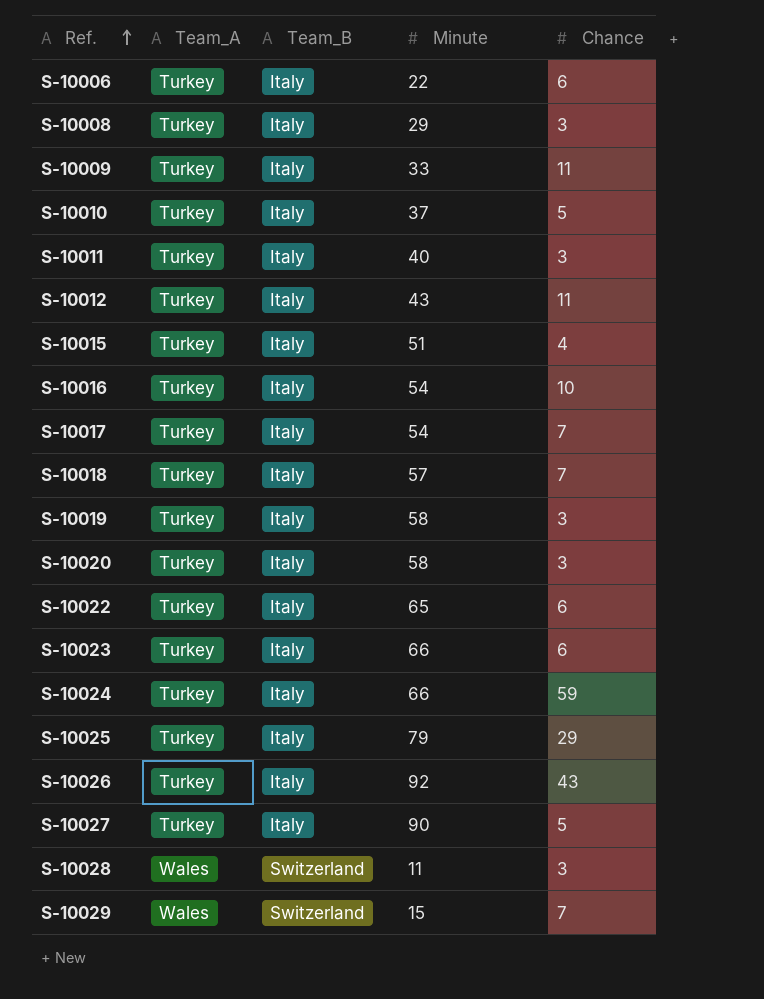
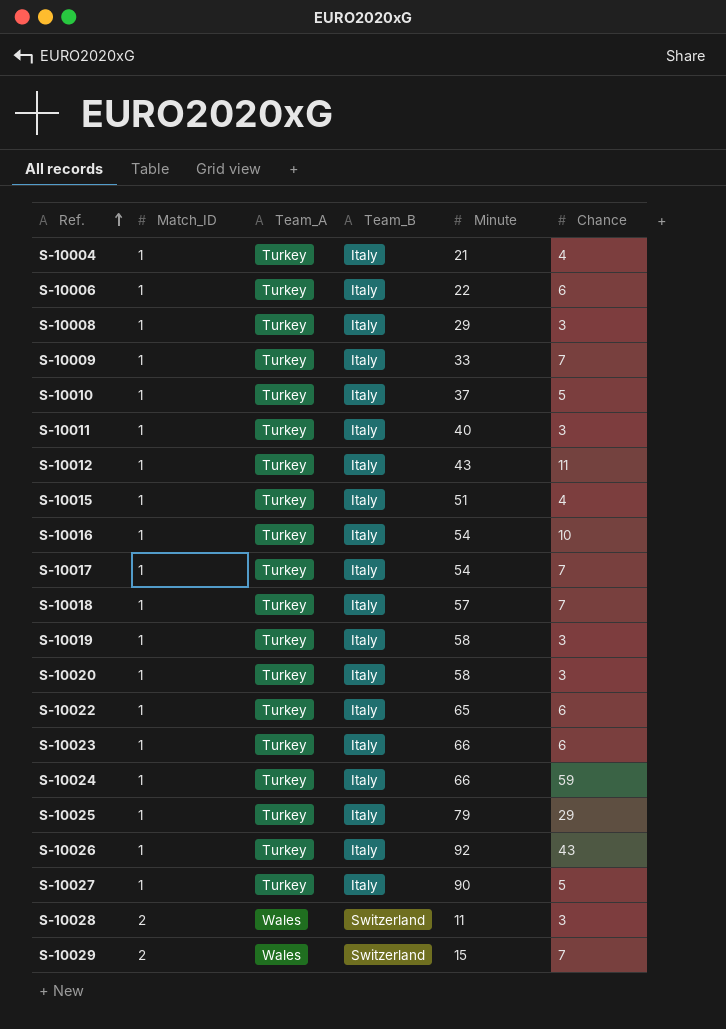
column Match_ID | position: none -> 2
row S-10004: none -> 1 | Turkey | Italy | 21 | 4
S-10009 | Chance: 11 -> 7

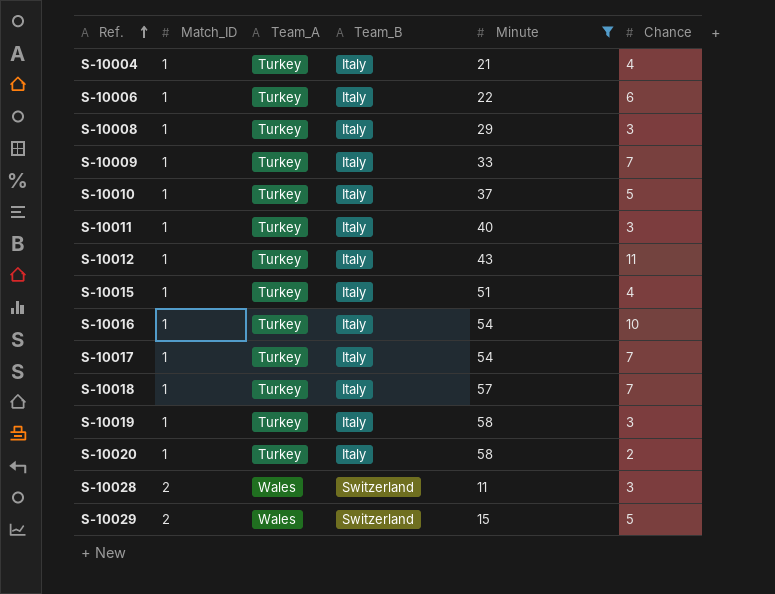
filter: none -> Minute <= 58
S-10020 | Chance: 3 -> 2
S-10029 | Chance: 7 -> 5

